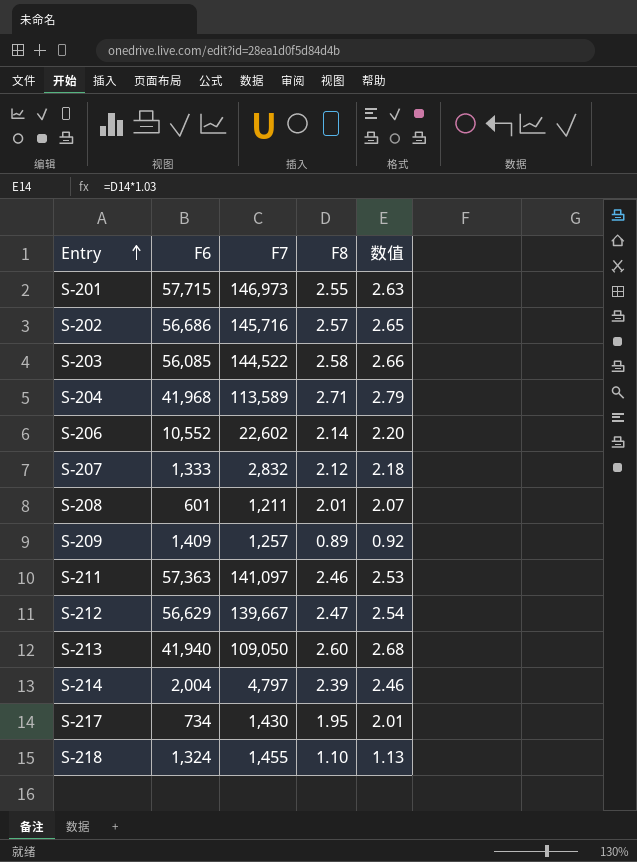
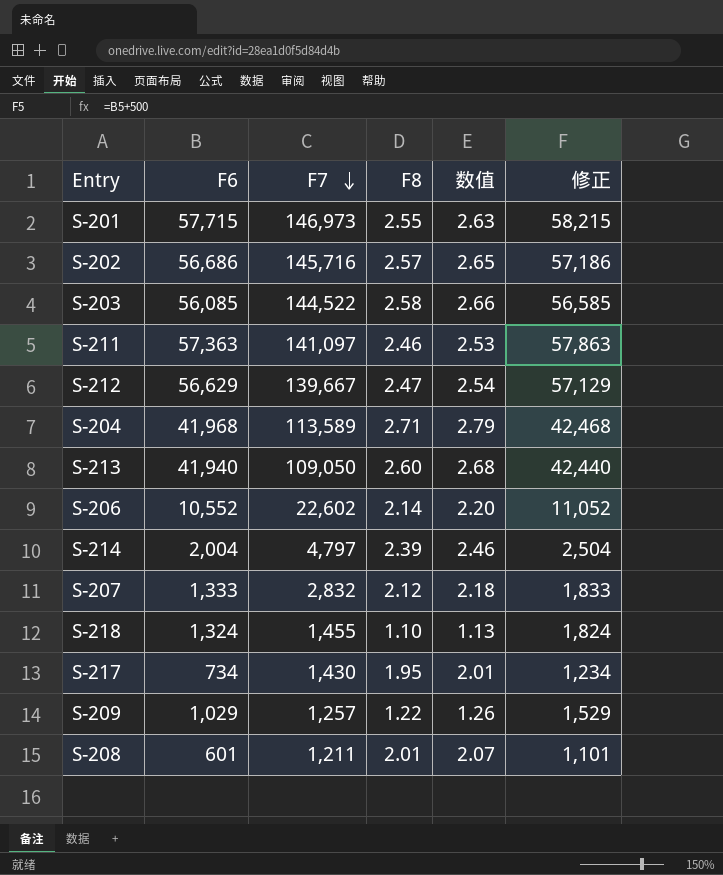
row order: Entry ascending -> F7 descending
column 修正 | formula: none -> [F6] + 500
S-209 | F6: 1,409 -> 1,029
S-209 | F8: 0.89 -> 1.22
S-209 | 数值: 0.92 -> 1.26

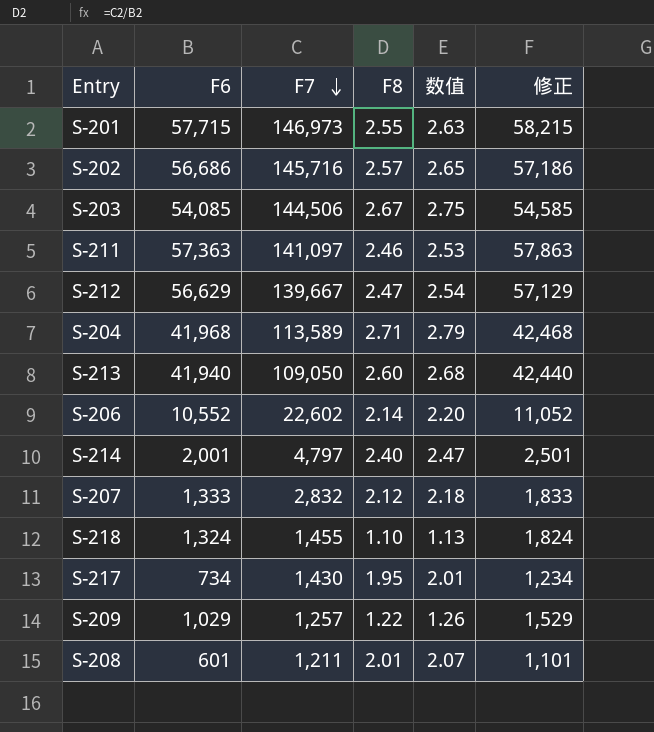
S-203 | F6: 56,085 -> 54,085
S-203 | F7: 144,522 -> 144,506
S-203 | F8: 2.58 -> 2.67
S-203 | 数值: 2.66 -> 2.75
S-203 | 修正: 56,585 -> 54,585
S-214 | F6: 2,004 -> 2,001
S-214 | F8: 2.39 -> 2.40
S-214 | 数值: 2.46 -> 2.47
S-214 | 修正: 2,504 -> 2,501

